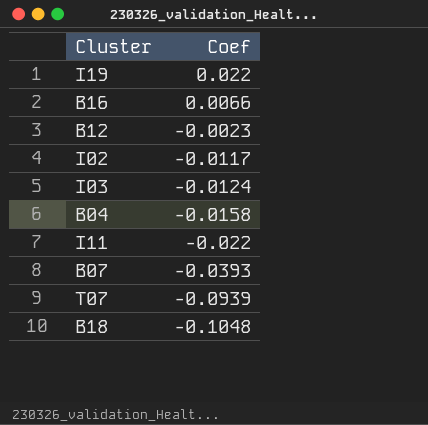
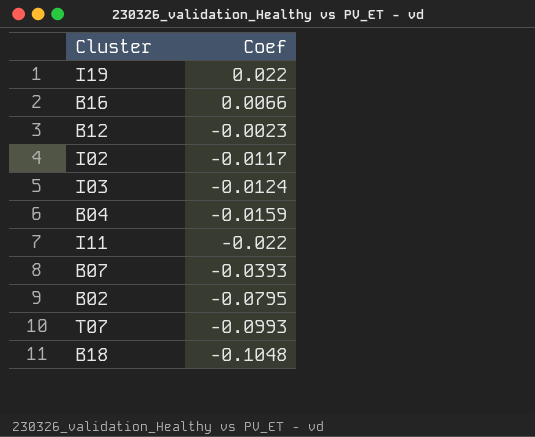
B04 | Coef: -0.0158 -> -0.0159
row B02: none -> -0.0795
T07 | Coef: -0.0939 -> -0.0993

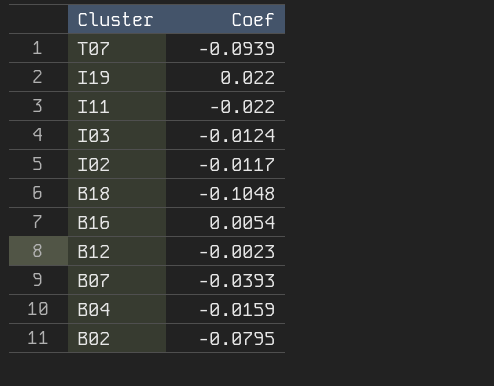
row order: Coef descending -> Cluster descending
T07 | Coef: -0.0993 -> -0.0939
B16 | Coef: 0.0066 -> 0.0054

